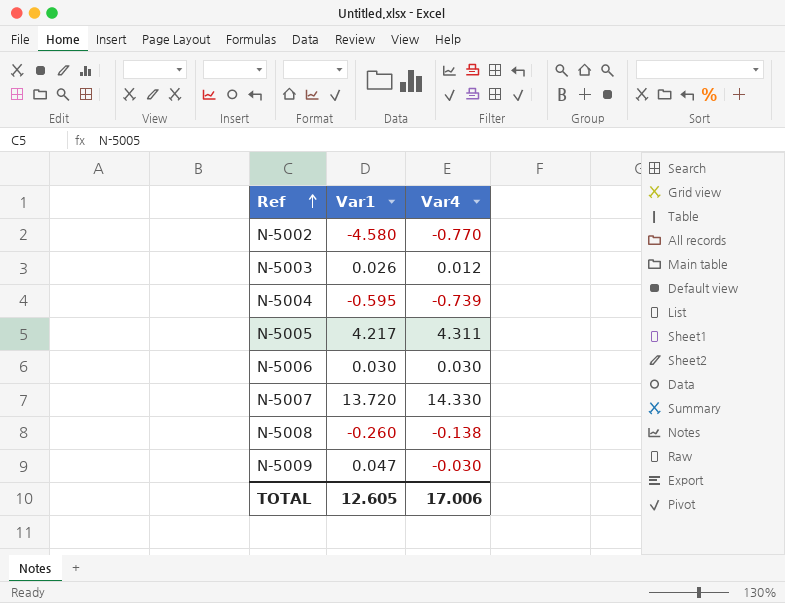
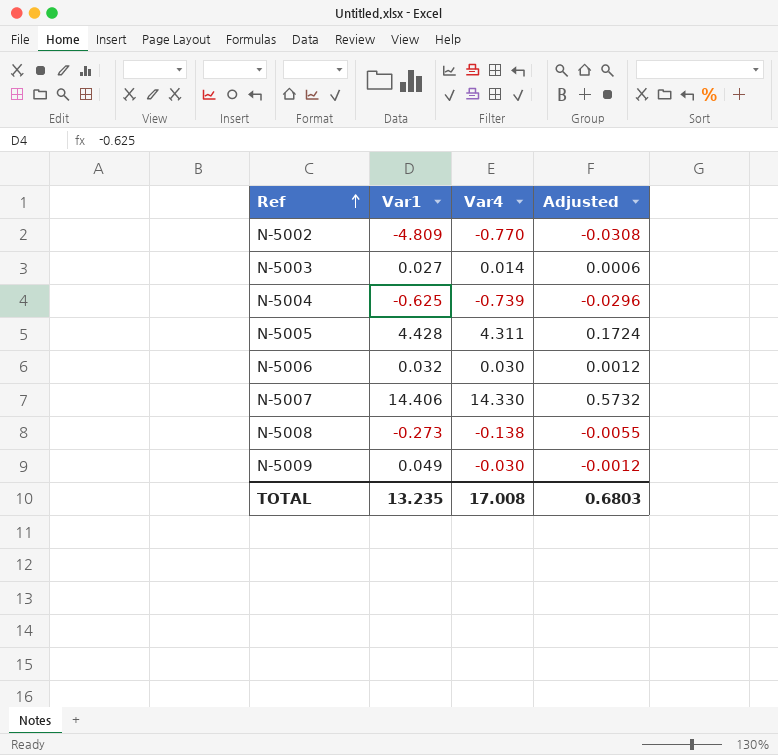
column Adjusted | formula: none -> [Var4] * 0.04
N-5002 | Var1: -4.580 -> -4.809
N-5003 | Var1: 0.026 -> 0.027
N-5003 | Var4: 0.012 -> 0.014
N-5004 | Var1: -0.595 -> -0.625
N-5005 | Var1: 4.217 -> 4.428
N-5006 | Var1: 0.030 -> 0.032
N-5007 | Var1: 13.720 -> 14.406
N-5008 | Var1: -0.260 -> -0.273
N-5009 | Var1: 0.047 -> 0.049
TOTAL | Var1: 12.605 -> 13.235
TOTAL | Var4: 17.006 -> 17.008

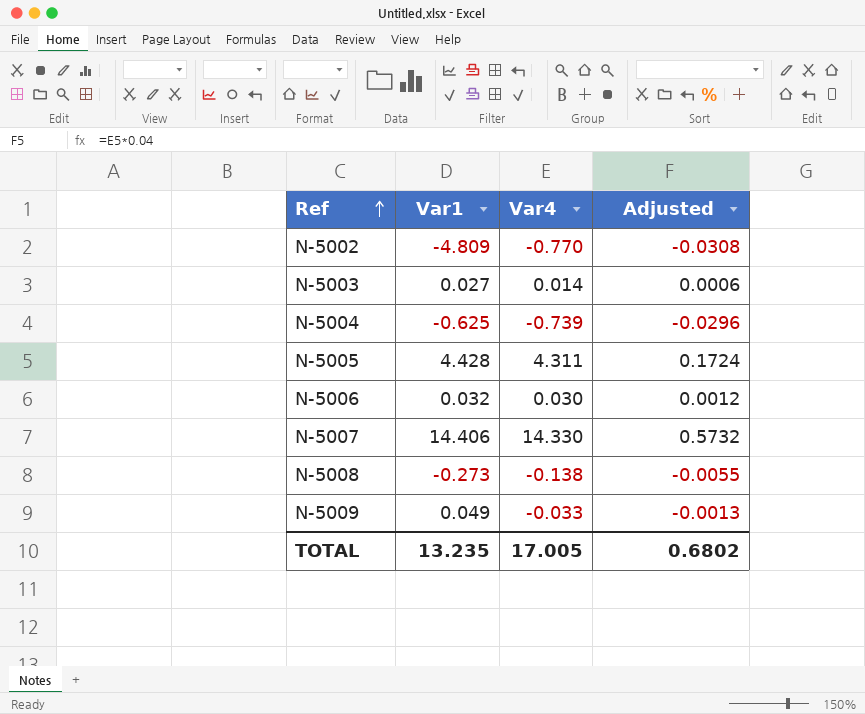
N-5009 | Var4: -0.030 -> -0.033
N-5009 | Adjusted: -0.0012 -> -0.0013
TOTAL | Var4: 17.008 -> 17.005
TOTAL | Adjusted: 0.6803 -> 0.6802

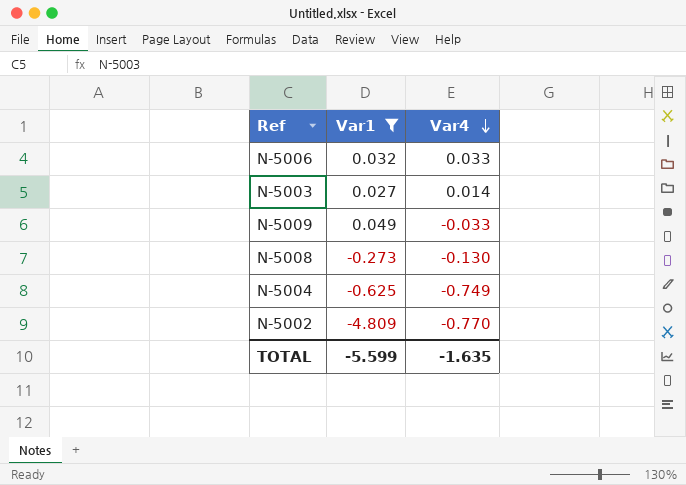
filter: none -> Var1 <= 0.049
row order: Ref ascending -> Var4 descending
column Adjusted | formula: [Var4] * 0.04 -> none
N-5006 | Var4: 0.030 -> 0.033
N-5008 | Var4: -0.138 -> -0.130
N-5004 | Var4: -0.739 -> -0.749
TOTAL | Var1: 13.235 -> -5.599
TOTAL | Var4: 17.005 -> -1.635

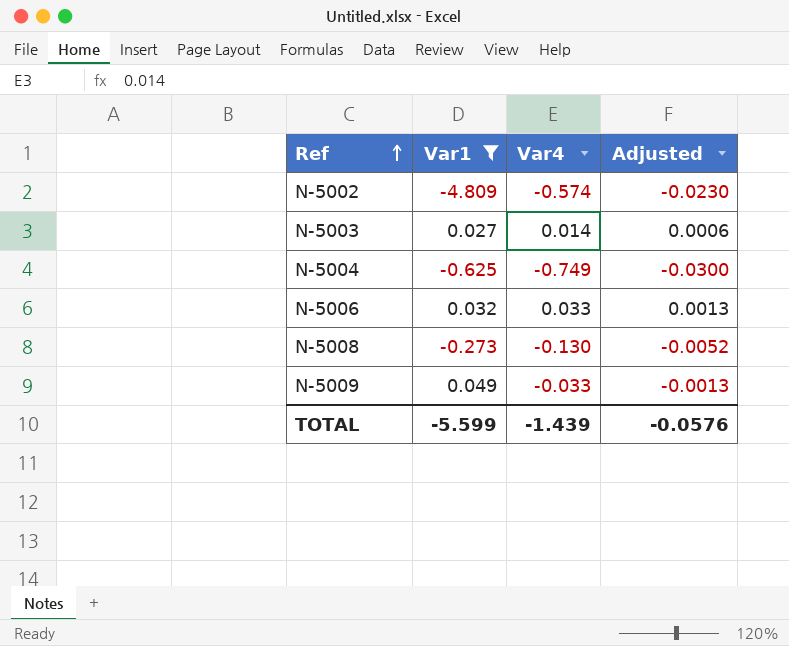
row order: Var4 descending -> Ref ascending
column Adjusted | formula: none -> [Var4] * 0.04
N-5002 | Var4: -0.770 -> -0.574
TOTAL | Var4: -1.635 -> -1.439

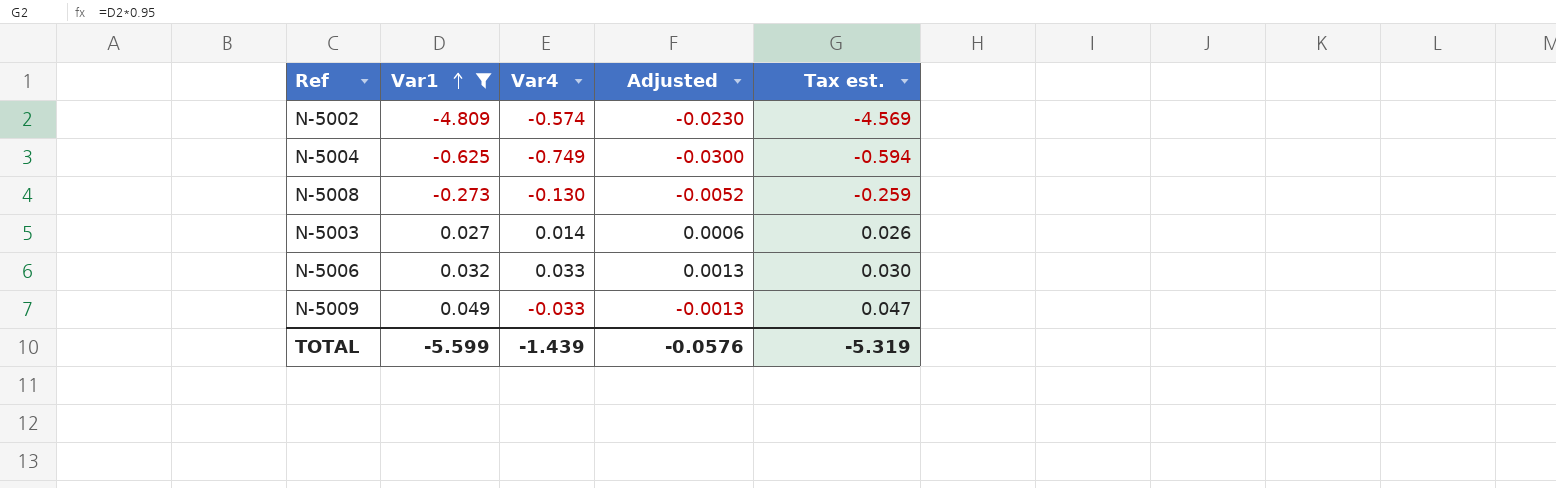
row order: Ref ascending -> Var1 ascending
column Tax est. | formula: none -> [Var1] * 0.95

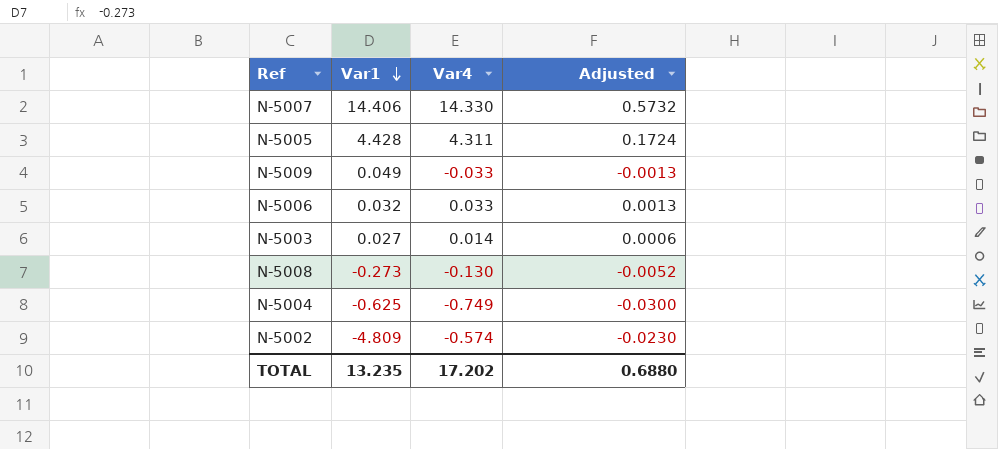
filter: Var1 <= 0.049 -> none
row order: Var1 ascending -> Var1 descending
column Tax est. | formula: [Var1] * 0.95 -> none
TOTAL | Var1: -5.599 -> 13.235
TOTAL | Var4: -1.439 -> 17.202
TOTAL | Adjusted: -0.0576 -> 0.6880

